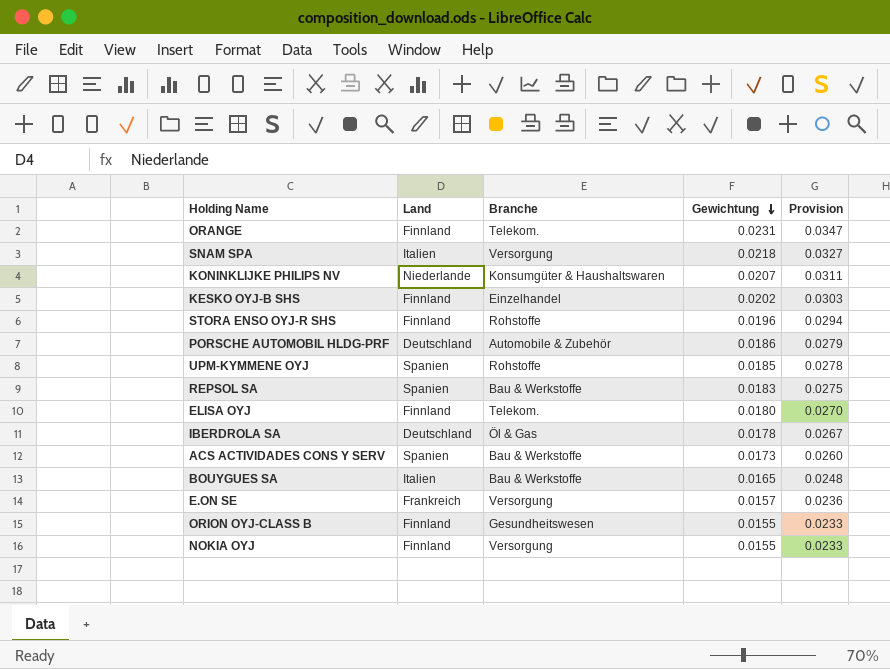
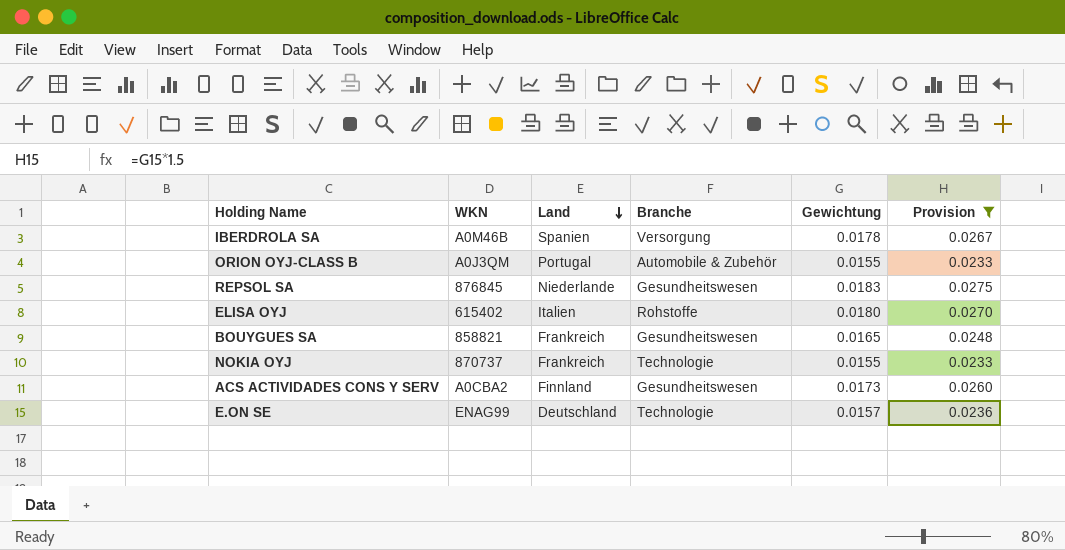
filter: none -> Provision <= 0.0275
row order: Gewichtung descending -> Land descending
column WKN | position: none -> 2
IBERDROLA SA | Land: Deutschland -> Spanien
IBERDROLA SA | Branche: Öl & Gas -> Versorgung
ORION OYJ-CLASS B | Land: Finnland -> Portugal
ORION OYJ-CLASS B | Branche: Gesundheitswesen -> Automobile & Zubehör
REPSOL SA | Land: Spanien -> Niederlande
REPSOL SA | Branche: Bau & Werkstoffe -> Gesundheitswesen
ELISA OYJ | Land: Finnland -> Italien
ELISA OYJ | Branche: Telekom. -> Rohstoffe
BOUYGUES SA | Land: Italien -> Frankreich
BOUYGUES SA | Branche: Bau & Werkstoffe -> Gesundheitswesen
NOKIA OYJ | Land: Finnland -> Frankreich
NOKIA OYJ | Branche: Versorgung -> Technologie
ACS ACTIVIDADES CONS Y SERV | Land: Spanien -> Finnland
ACS ACTIVIDADES CONS Y SERV | Branche: Bau & Werkstoffe -> Gesundheitswesen
E.ON SE | Land: Frankreich -> Deutschland
E.ON SE | Branche: Versorgung -> Technologie

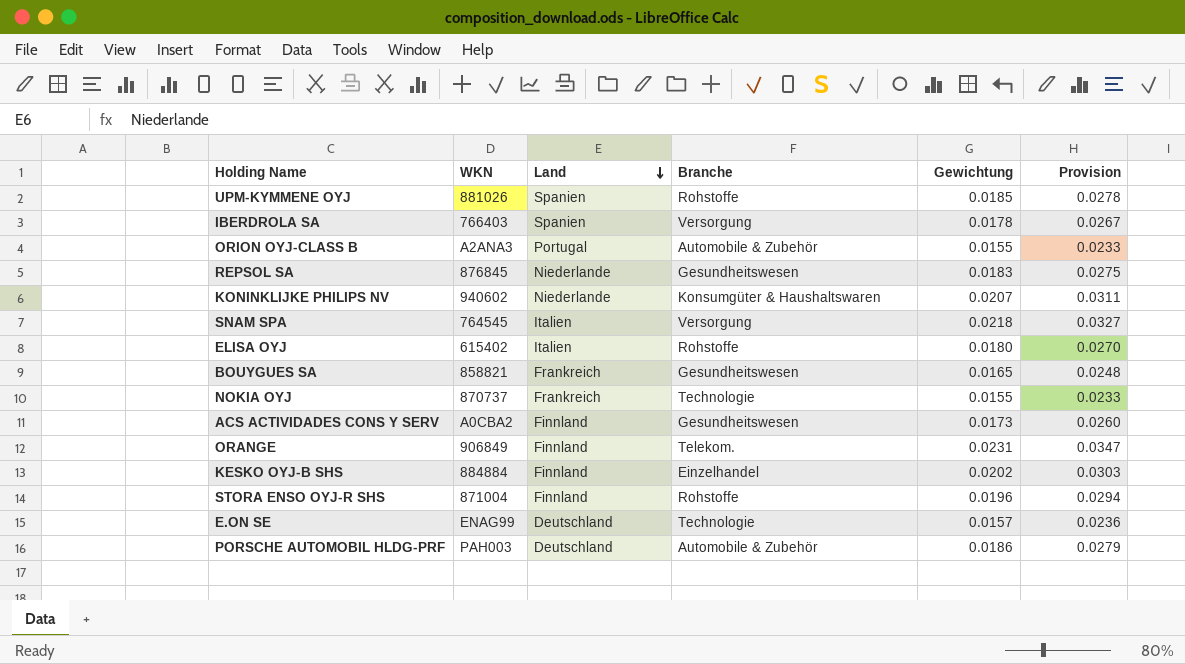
filter: Provision <= 0.0275 -> none
IBERDROLA SA | WKN: A0M46B -> 766403
ORION OYJ-CLASS B | WKN: A0J3QM -> A2ANA3

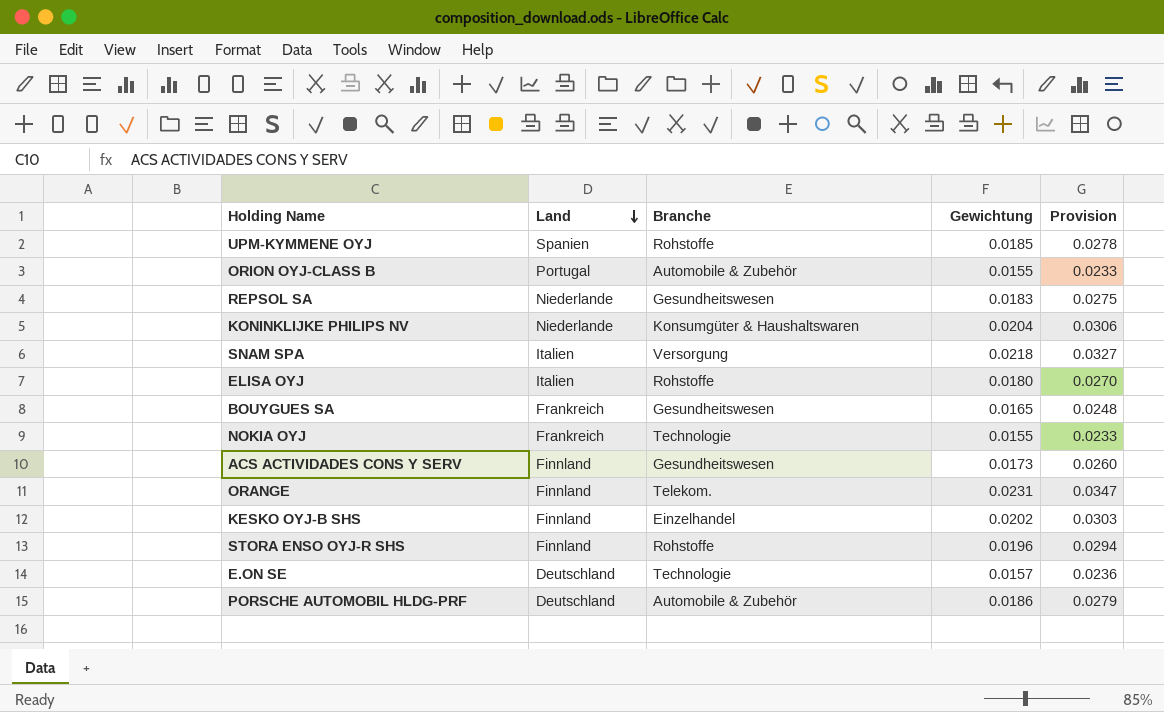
column WKN | position: 2 -> none
row IBERDROLA SA: 766403 | Spanien | Versorgung | 0.0178 | 0.0267 -> none
KONINKLIJKE PHILIPS NV | Gewichtung: 0.0207 -> 0.0204
KONINKLIJKE PHILIPS NV | Provision: 0.0311 -> 0.0306

